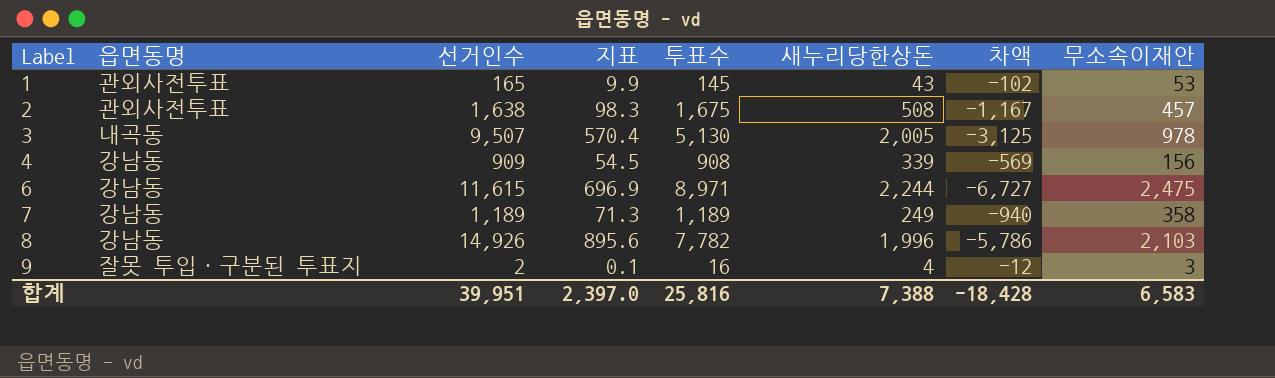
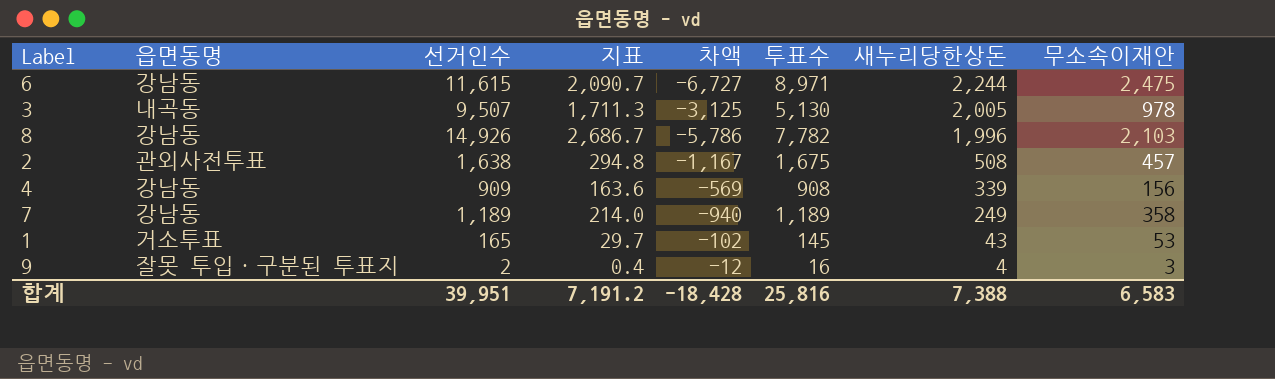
row order: Label ascending -> 새누리당한상돈 descending
column 지표 | formula: [선거인수] * 0.06 -> [선거인수] * 0.18
column 차액 | position: 7 -> 5
1 | 읍면동명: 관외사전투표 -> 거소투표
합계 | 지표: 2,397.0 -> 7,191.2

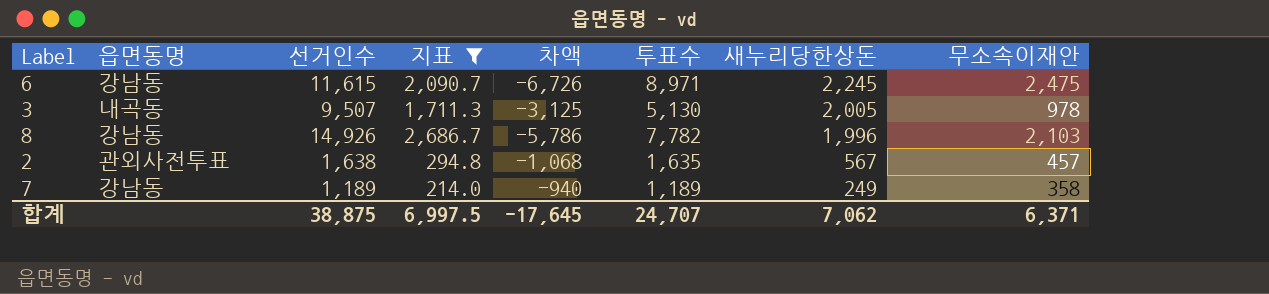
filter: none -> 지표 >= 214.0
6 | 차액: -6,727 -> -6,726
6 | 새누리당한상돈: 2,244 -> 2,245
2 | 차액: -1,167 -> -1,068
2 | 투표수: 1,675 -> 1,635
2 | 새누리당한상돈: 508 -> 567
합계 | 선거인수: 39,951 -> 38,875
합계 | 지표: 7,191.2 -> 6,997.5
합계 | 차액: -18,428 -> -17,645
합계 | 투표수: 25,816 -> 24,707
합계 | 새누리당한상돈: 7,388 -> 7,062
합계 | 무소속이재안: 6,583 -> 6,371

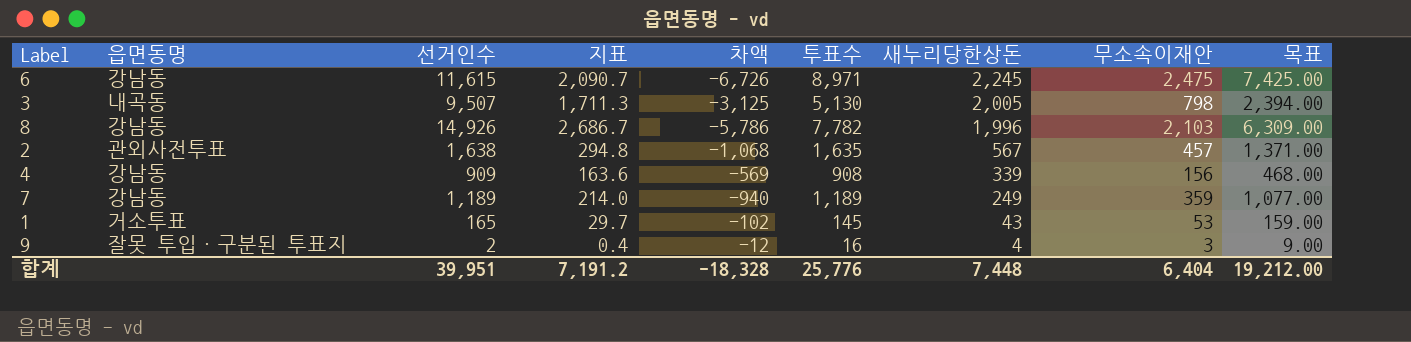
filter: 지표 >= 214.0 -> none
column 목표 | formula: none -> [무소속이재안] * 3
3 | 무소속이재안: 978 -> 798
7 | 무소속이재안: 358 -> 359
합계 | 선거인수: 38,875 -> 39,951
합계 | 지표: 6,997.5 -> 7,191.2
합계 | 차액: -17,645 -> -18,328
합계 | 투표수: 24,707 -> 25,776
합계 | 새누리당한상돈: 7,062 -> 7,448
합계 | 무소속이재안: 6,371 -> 6,404

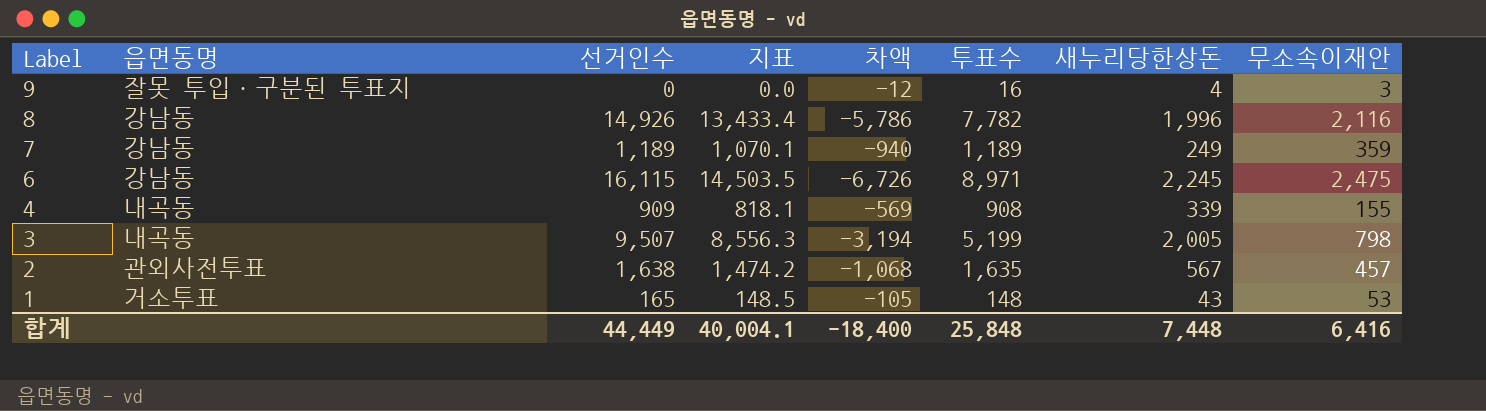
row order: 새누리당한상돈 descending -> Label descending
column 목표 | formula: [무소속이재안] * 3 -> none
column 지표 | formula: [선거인수] * 0.18 -> [선거인수] * 0.9
9 | 선거인수: 2 -> 0
8 | 무소속이재안: 2,103 -> 2,116
6 | 선거인수: 11,615 -> 16,115
4 | 읍면동명: 강남동 -> 내곡동
4 | 무소속이재안: 156 -> 155
3 | 차액: -3,125 -> -3,194
3 | 투표수: 5,130 -> 5,199
1 | 차액: -102 -> -105
1 | 투표수: 145 -> 148
합계 | 선거인수: 39,951 -> 44,449
합계 | 지표: 7,191.2 -> 40,004.1
합계 | 차액: -18,328 -> -18,400
합계 | 투표수: 25,776 -> 25,848
합계 | 무소속이재안: 6,404 -> 6,416

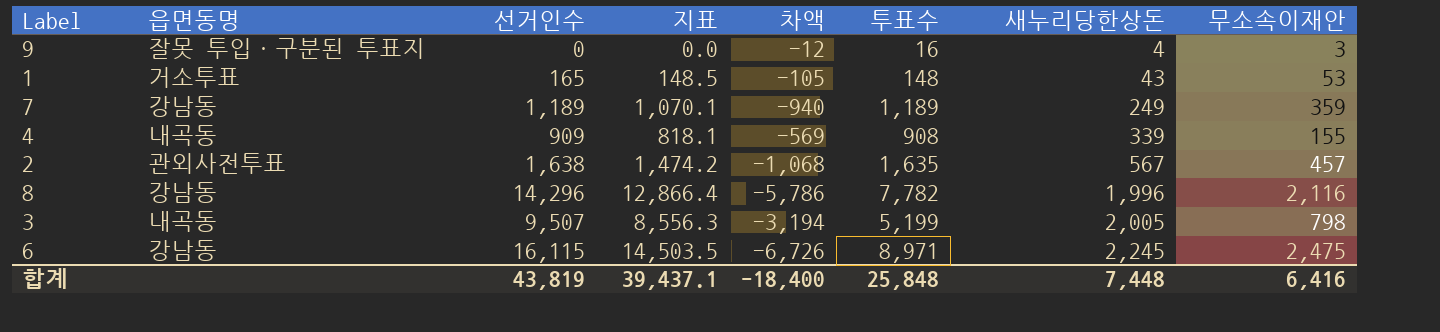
row order: Label descending -> 새누리당한상돈 ascending
8 | 선거인수: 14,926 -> 14,296
8 | 지표: 13,433.4 -> 12,866.4
합계 | 선거인수: 44,449 -> 43,819
합계 | 지표: 40,004.1 -> 39,437.1

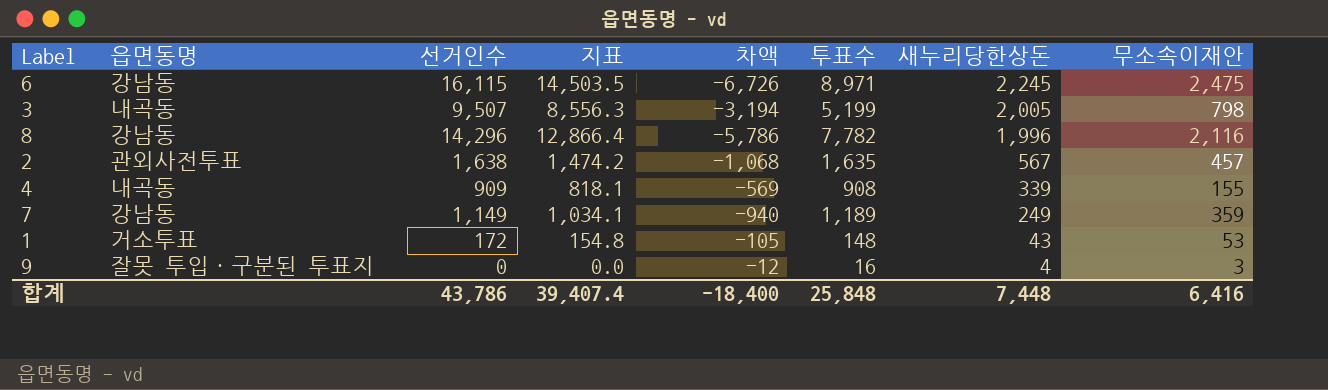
row order: 새누리당한상돈 ascending -> 새누리당한상돈 descending
7 | 선거인수: 1,189 -> 1,149
7 | 지표: 1,070.1 -> 1,034.1
1 | 선거인수: 165 -> 172
1 | 지표: 148.5 -> 154.8
합계 | 선거인수: 43,819 -> 43,786
합계 | 지표: 39,437.1 -> 39,407.4

